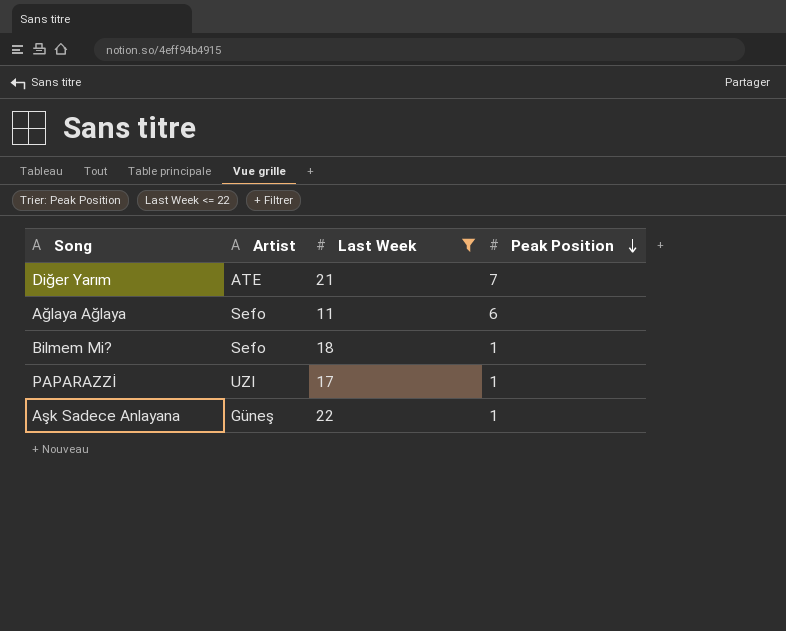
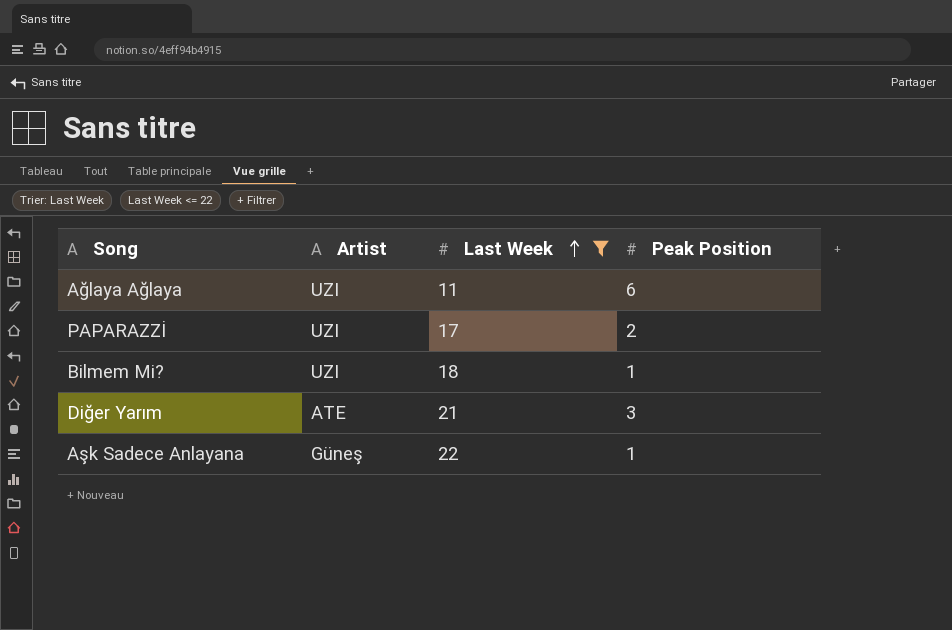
row order: Peak Position descending -> Last Week ascending
Ağlaya Ağlaya | Artist: Sefo -> UZI
PAPARAZZİ | Peak Position: 1 -> 2
Bilmem Mi? | Artist: Sefo -> UZI
Diğer Yarım | Peak Position: 7 -> 3

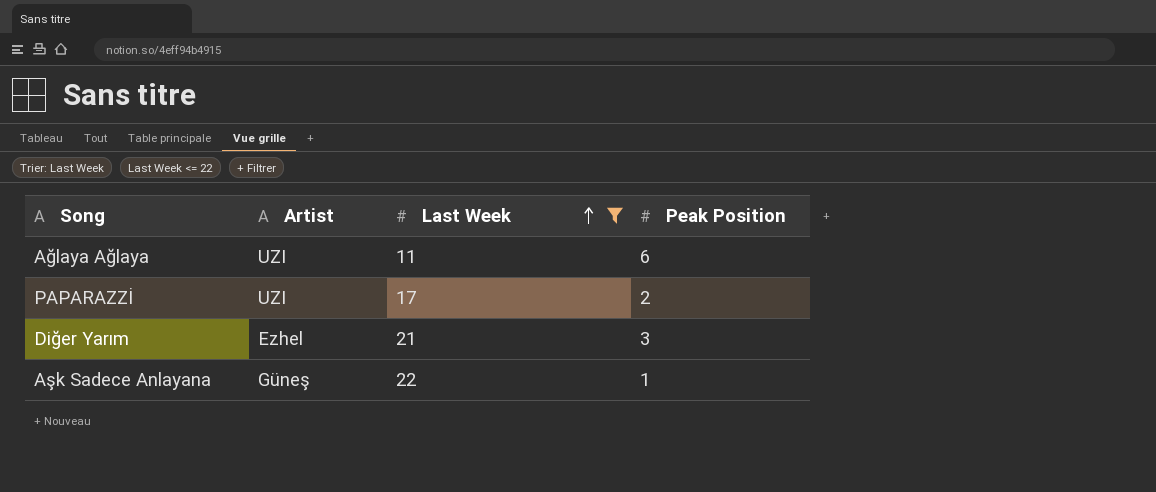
row Bilmem Mi?: UZI | 18 | 1 -> none
Diğer Yarım | Artist: ATE -> Ezhel

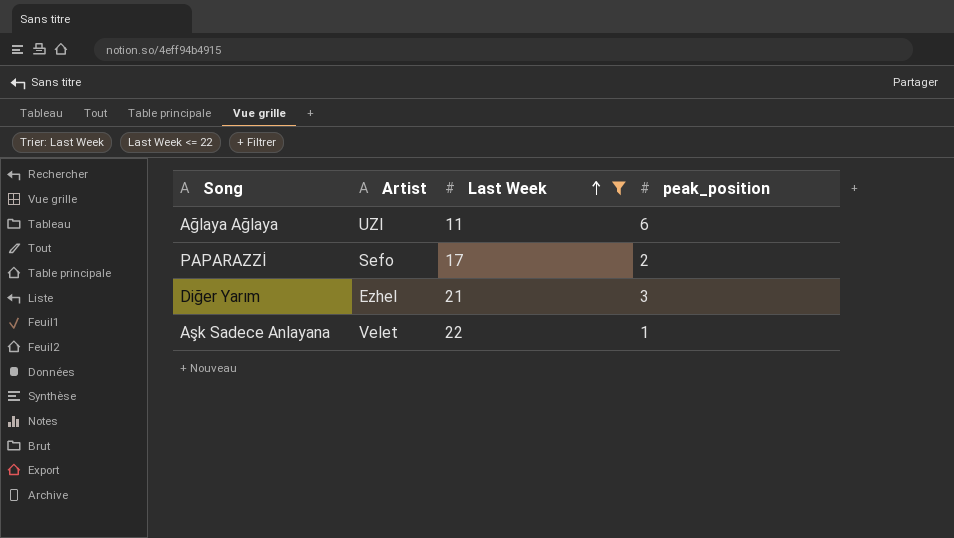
column name: Peak Position -> peak_position
PAPARAZZİ | Artist: UZI -> Sefo
Aşk Sadece Anlayana | Artist: Güneş -> Velet

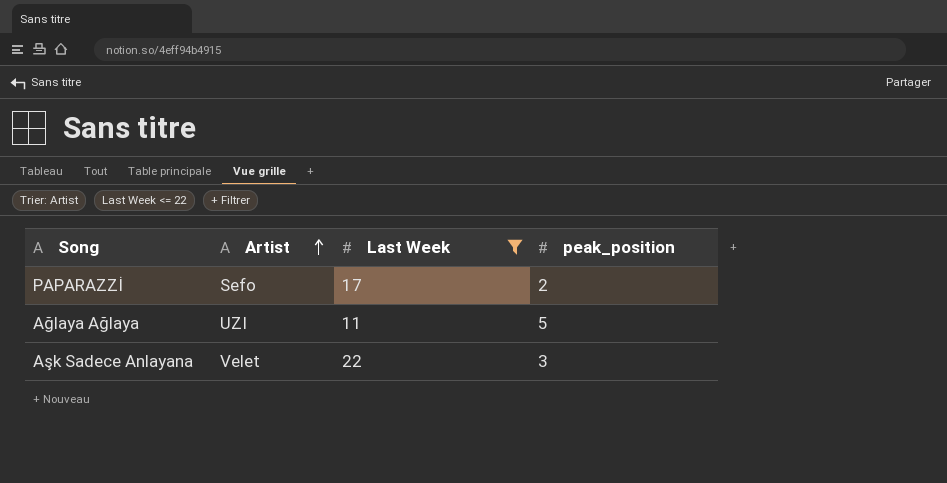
row order: Last Week ascending -> Artist ascending
row Diğer Yarım: Ezhel | 21 | 3 -> none
Ağlaya Ağlaya | peak_position: 6 -> 5
Aşk Sadece Anlayana | peak_position: 1 -> 3

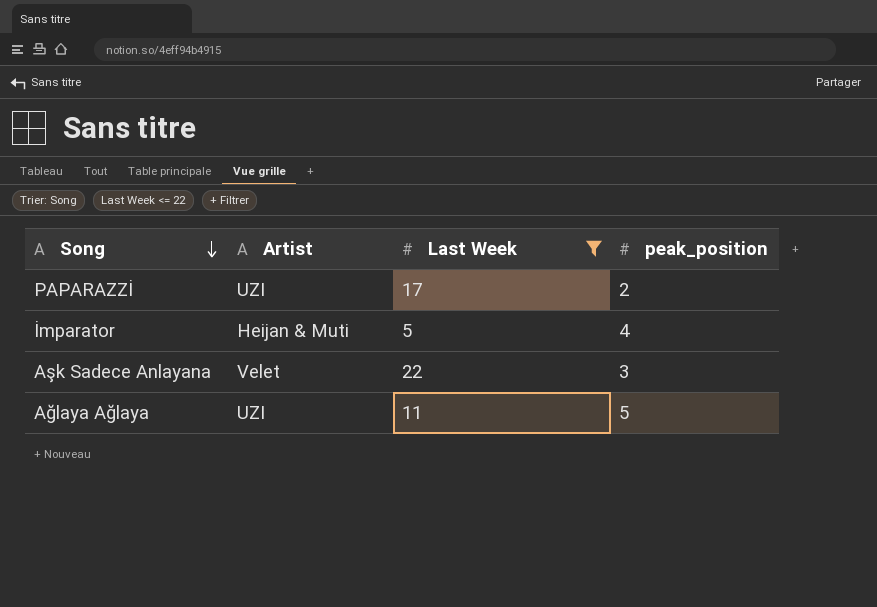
row order: Artist ascending -> Song descending
PAPARAZZİ | Artist: Sefo -> UZI
row İmparator: none -> Heijan & Muti | 5 | 4

